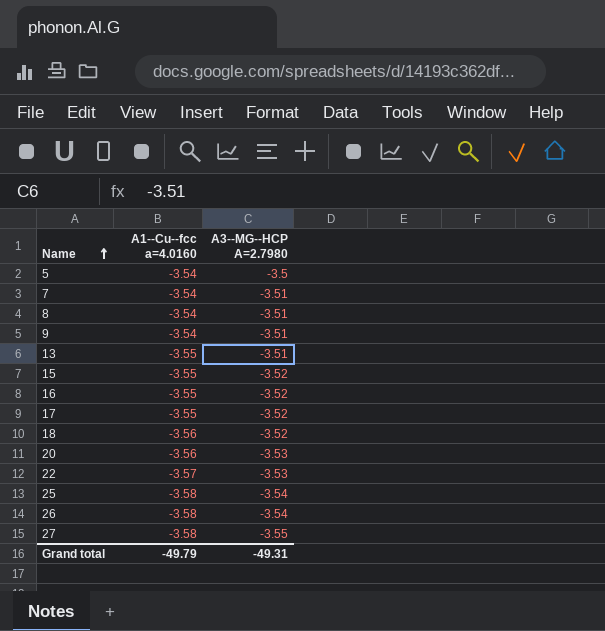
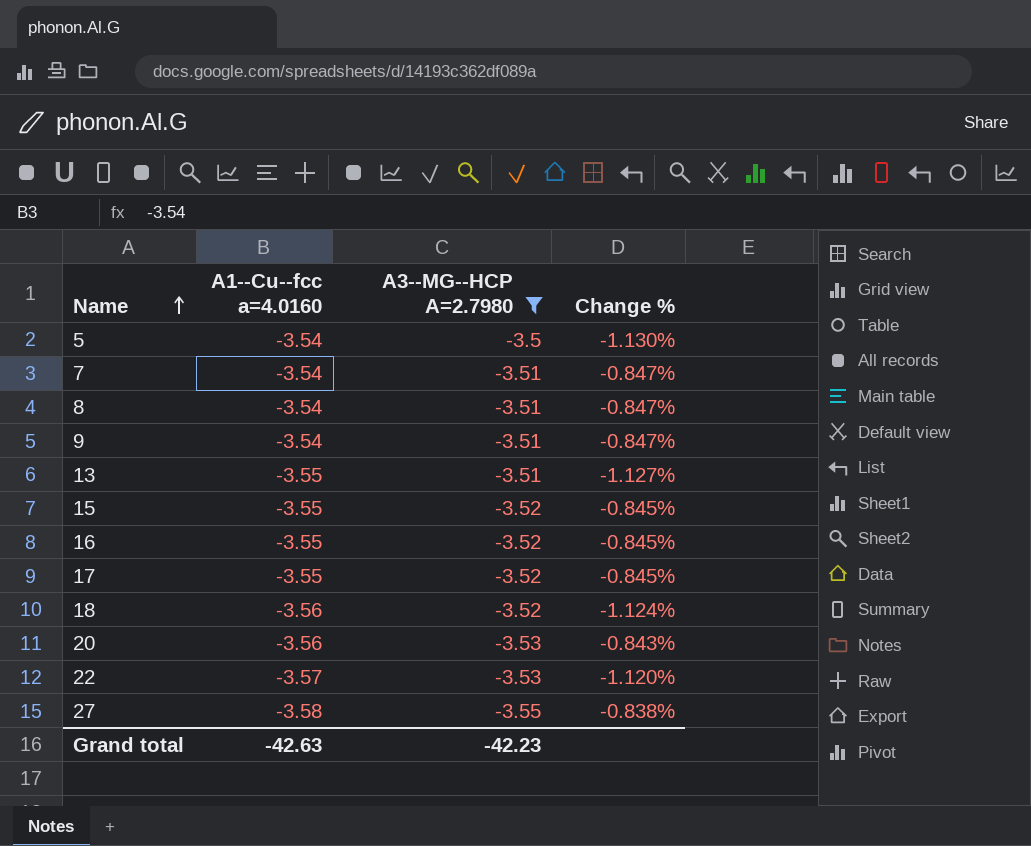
filter: none -> A3--MG--HCP A=2.7980 != -3.54
column Change % | formula: none -> ([A3--MG--HCP A=2.7980] - [A1--Cu--fcc a=4.0160]) / [A1--Cu--fcc a=4.0160]
Grand total | A1--Cu--fcc a=4.0160: -49.79 -> -42.63
Grand total | A3--MG--HCP A=2.7980: -49.31 -> -42.23

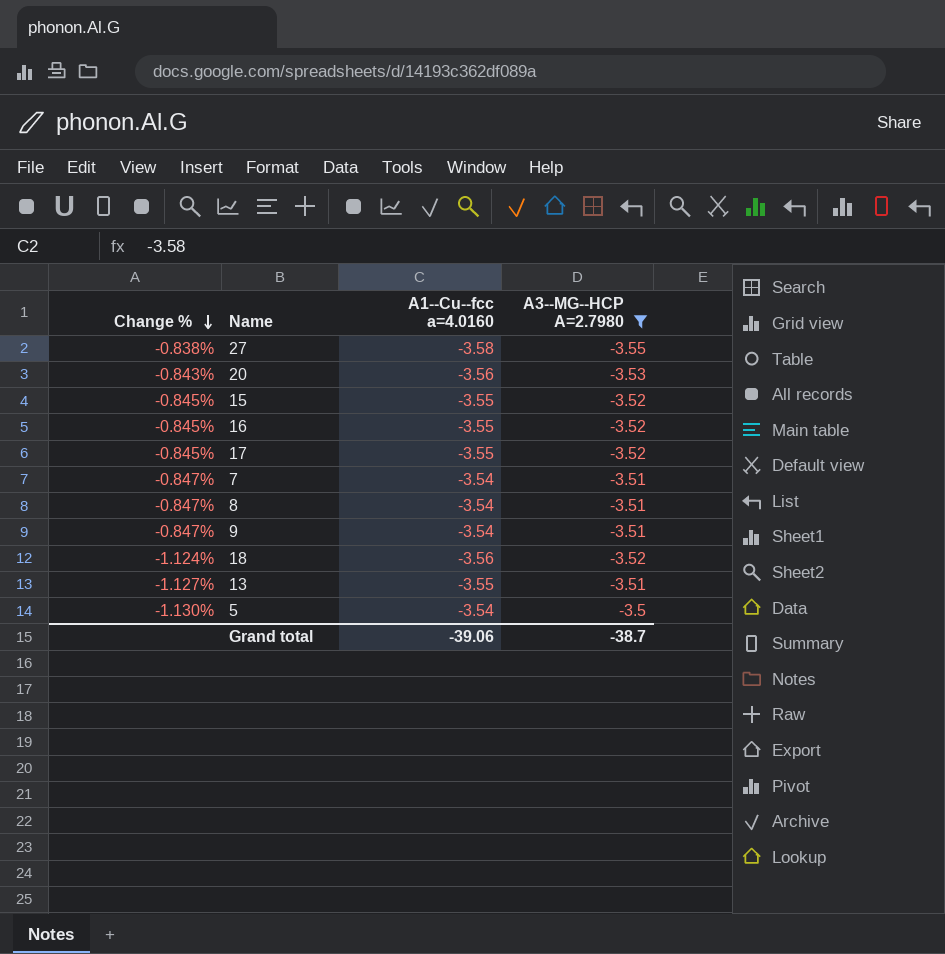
row order: Name ascending -> Change % descending
column Change % | position: 4 -> 1
row 22: -3.57 | -3.53 | -1.120% -> none
Grand total | A1--Cu--fcc a=4.0160: -42.63 -> -39.06
Grand total | A3--MG--HCP A=2.7980: -42.23 -> -38.7

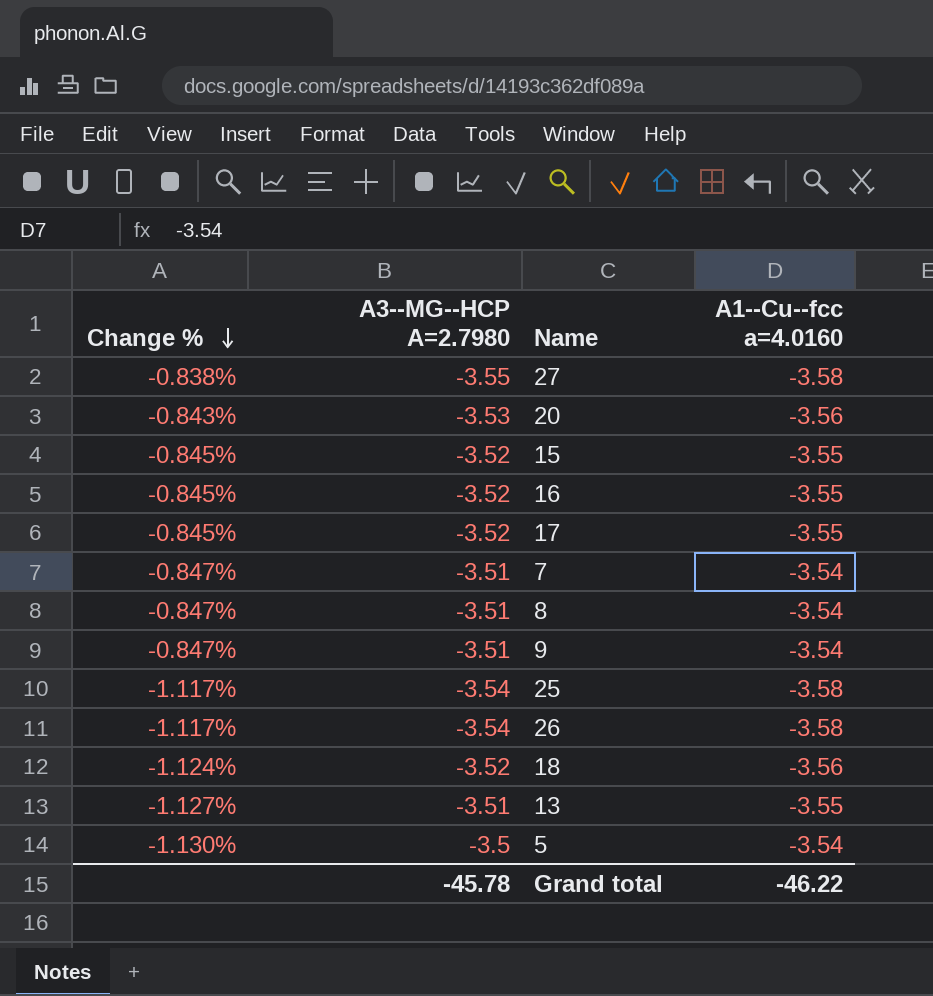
filter: A3--MG--HCP A=2.7980 != -3.54 -> none
column A3--MG--HCP A=2.7980 | position: 4 -> 2
Grand total | A3--MG--HCP A=2.7980: -38.7 -> -45.78
Grand total | A1--Cu--fcc a=4.0160: -39.06 -> -46.22

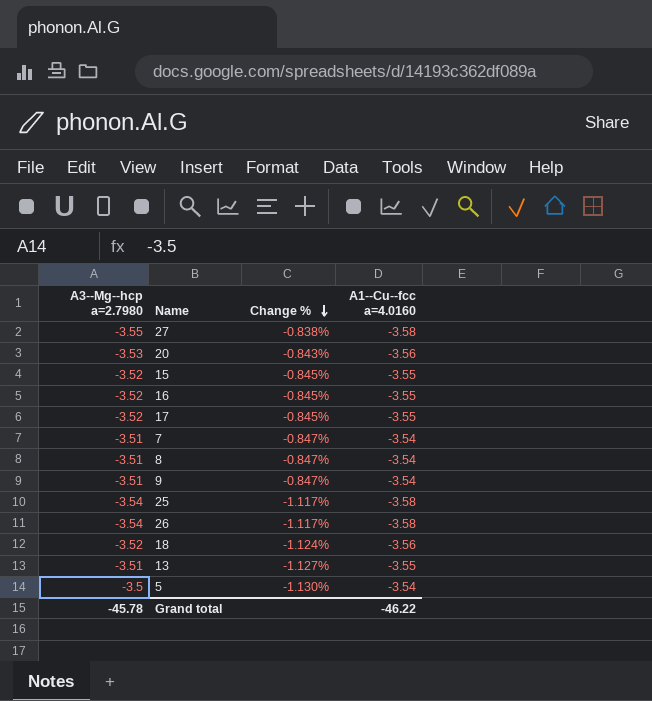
column name: A3--MG--HCP A=2.7980 -> A3--Mg--hcp a=2.7980
column Change % | position: 1 -> 3

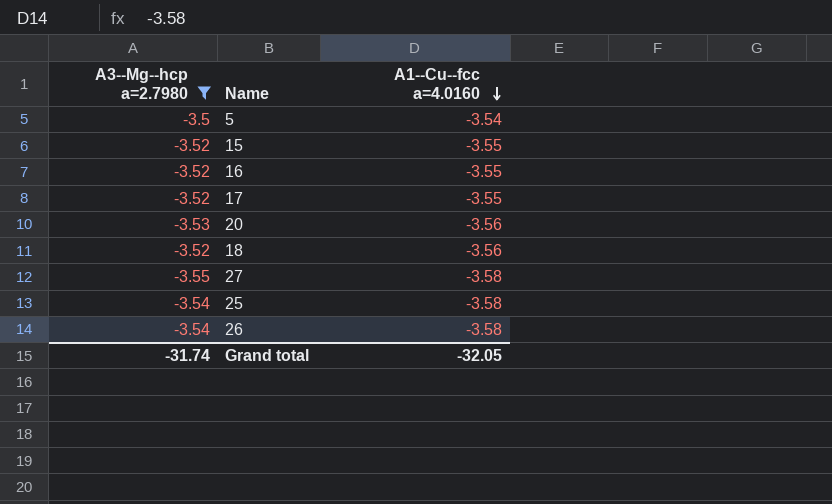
filter: none -> A3--Mg--hcp a=2.7980 != -3.51
row order: Change % descending -> A1--Cu--fcc a=4.0160 descending
column Change % | formula: ([A3--Mg--hcp a=2.7980] - [A1--Cu--fcc a=4.0160]) / [A1--Cu--fcc a=4.0160] -> none
Grand total | A3--Mg--hcp a=2.7980: -45.78 -> -31.74
Grand total | A1--Cu--fcc a=4.0160: -46.22 -> -32.05

